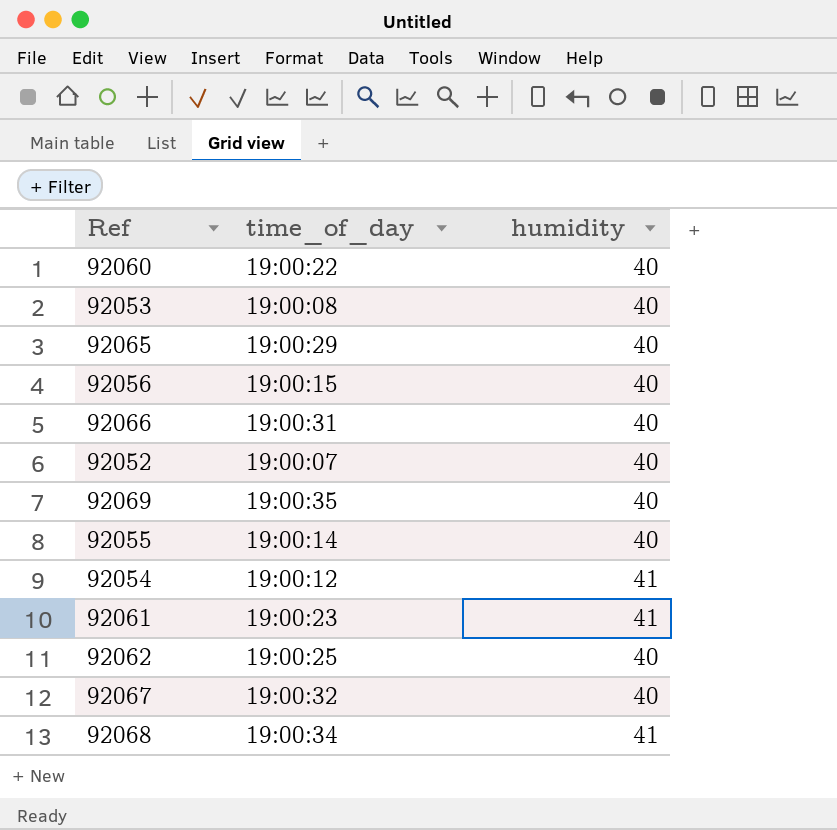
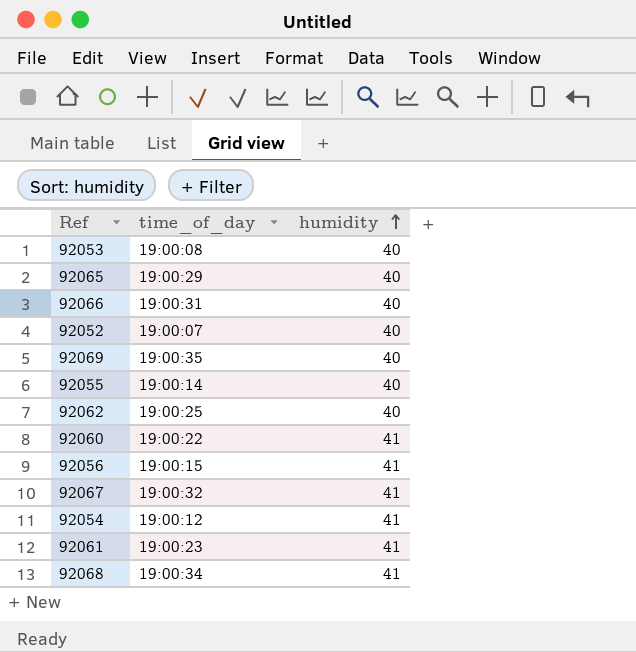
row order: none -> humidity ascending
92060 | humidity: 40 -> 41
92056 | humidity: 40 -> 41
92067 | humidity: 40 -> 41

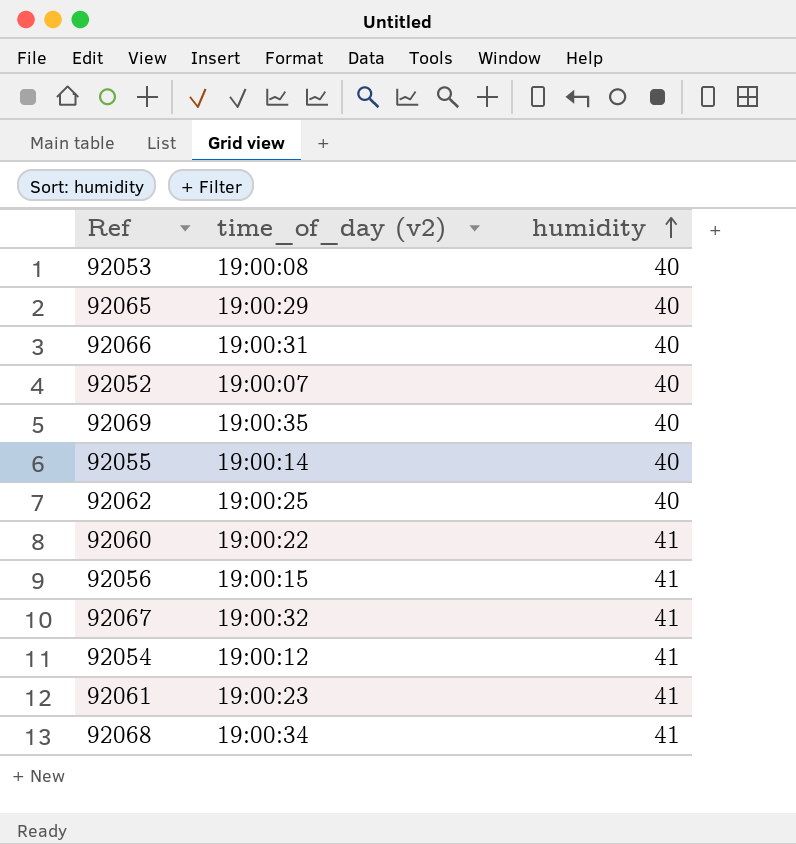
column name: time_of_day -> time_of_day (v2)

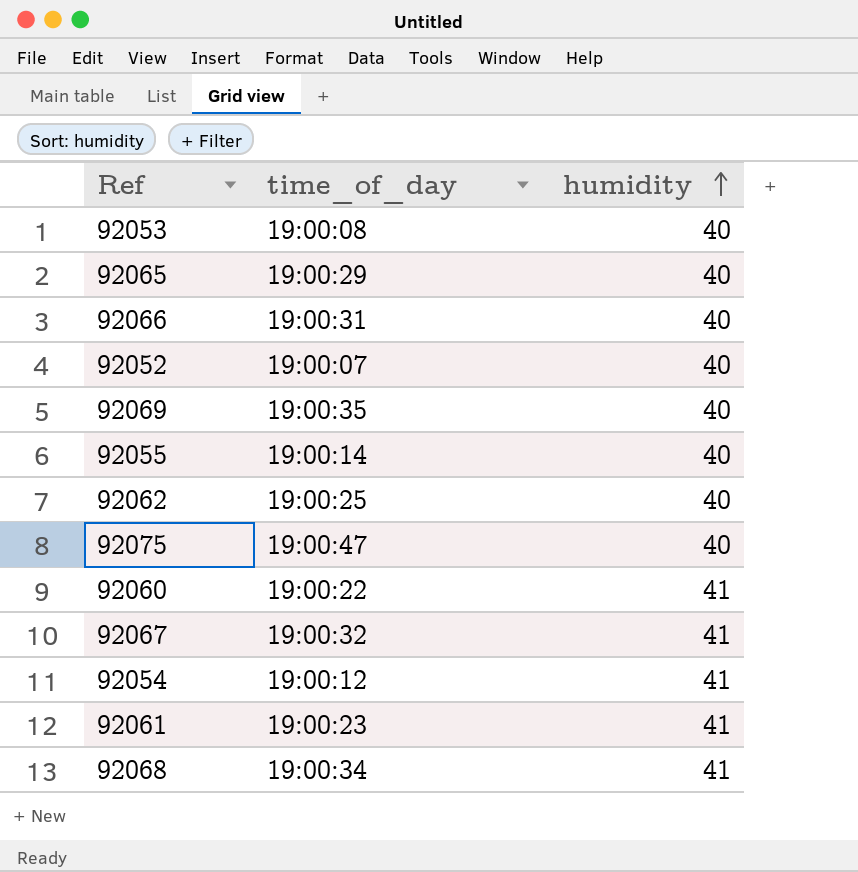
column name: time_of_day (v2) -> time_of_day
row 92056: 19:00:15 | 41 -> none
row 92075: none -> 19:00:47 | 40

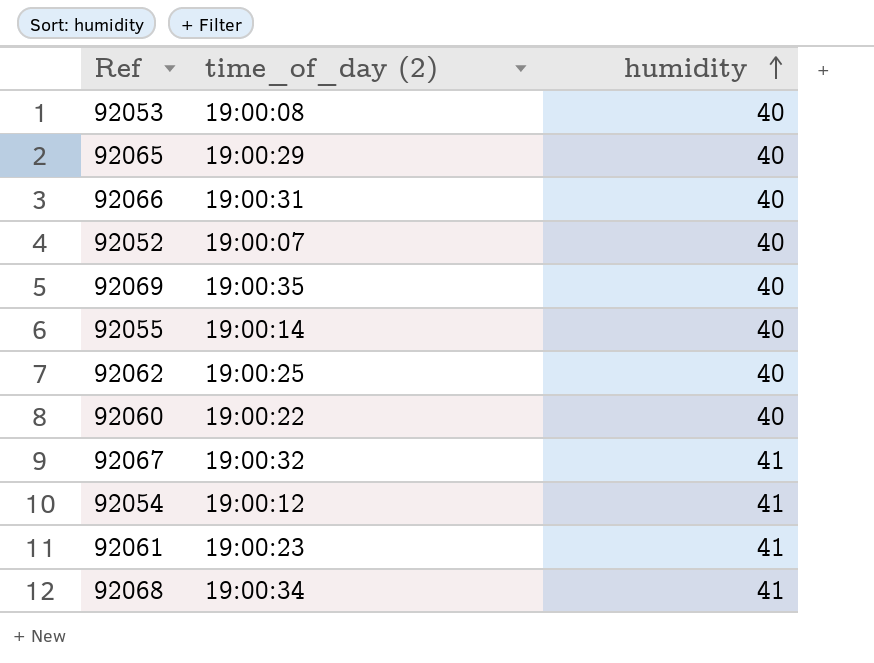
column name: time_of_day -> time_of_day (2)
row 92075: 19:00:47 | 40 -> none
92060 | humidity: 41 -> 40

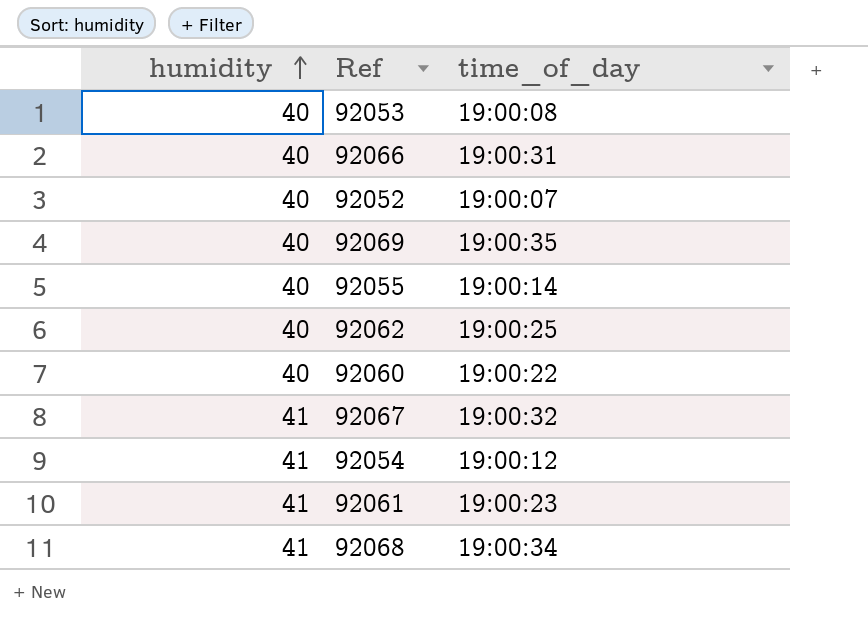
column humidity | position: 3 -> 1
column name: time_of_day (2) -> time_of_day
row 92065: 19:00:29 | 40 -> none

